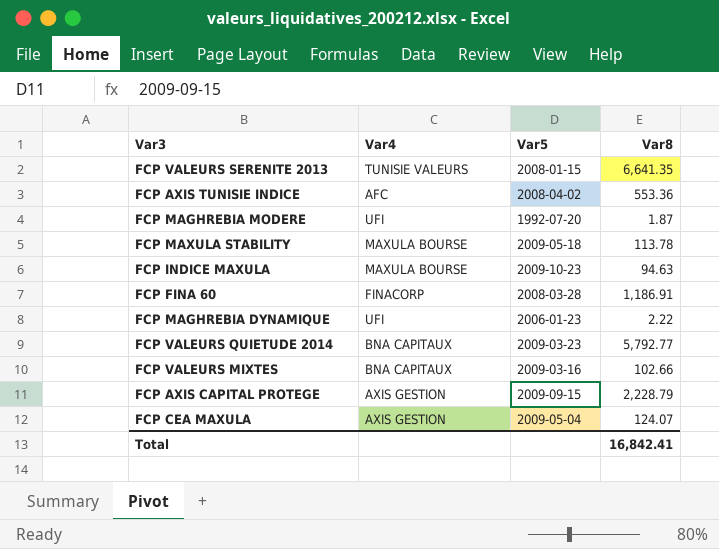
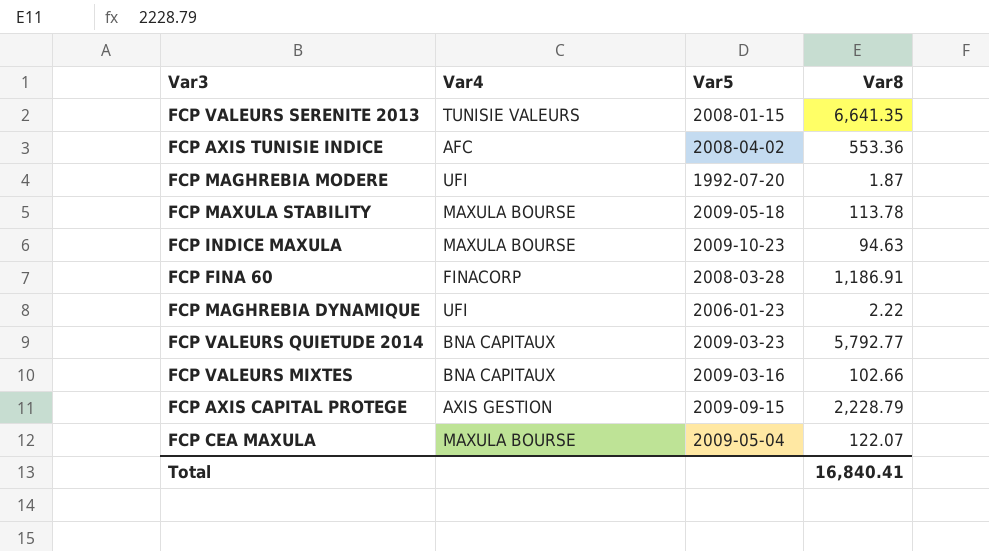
FCP CEA MAXULA | Var4: AXIS GESTION -> MAXULA BOURSE
FCP CEA MAXULA | Var8: 124.07 -> 122.07
Total | Var8: 16,842.41 -> 16,840.41

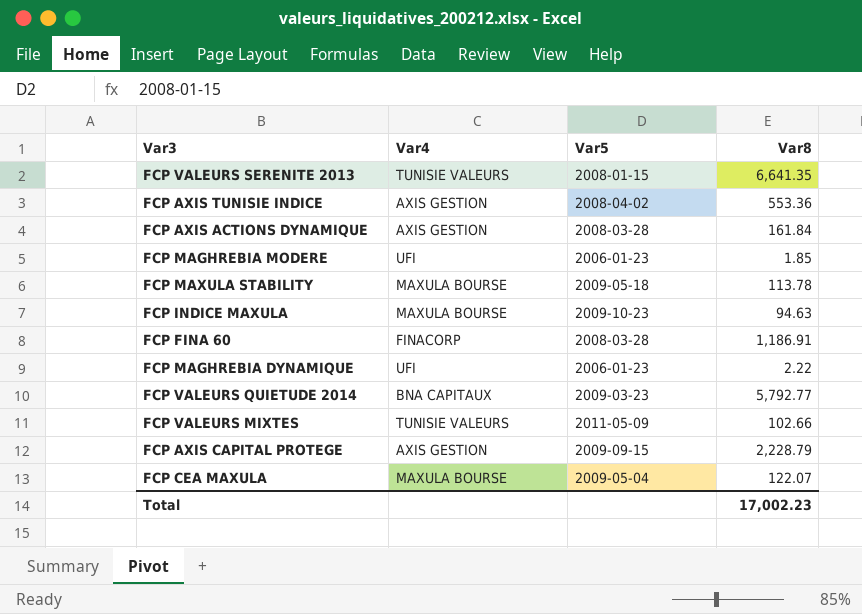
FCP AXIS TUNISIE INDICE | Var4: AFC -> AXIS GESTION
row FCP AXIS ACTIONS DYNAMIQUE: none -> AXIS GESTION | 2008-03-28 | 161.84
FCP MAGHREBIA MODERE | Var5: 1992-07-20 -> 2006-01-23
FCP MAGHREBIA MODERE | Var8: 1.87 -> 1.85
FCP VALEURS MIXTES | Var4: BNA CAPITAUX -> TUNISIE VALEURS
FCP VALEURS MIXTES | Var5: 2009-03-16 -> 2011-05-09
Total | Var8: 16,840.41 -> 17,002.23

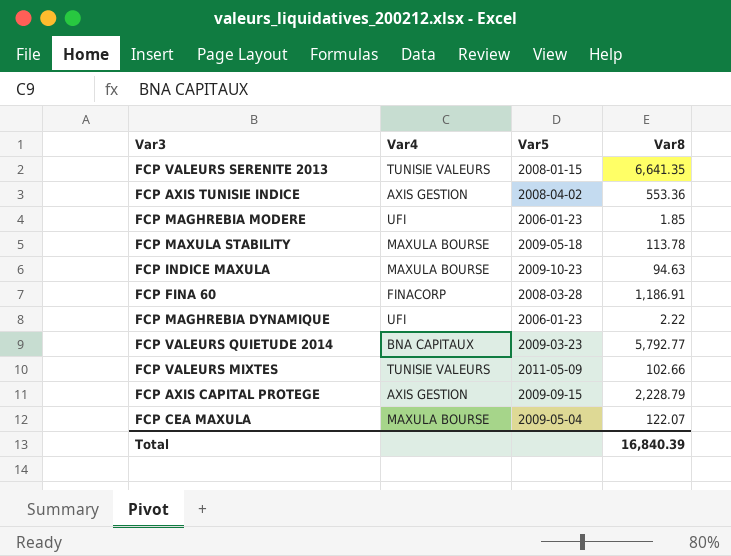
row FCP AXIS ACTIONS DYNAMIQUE: AXIS GESTION | 2008-03-28 | 161.84 -> none
Total | Var8: 17,002.23 -> 16,840.39

